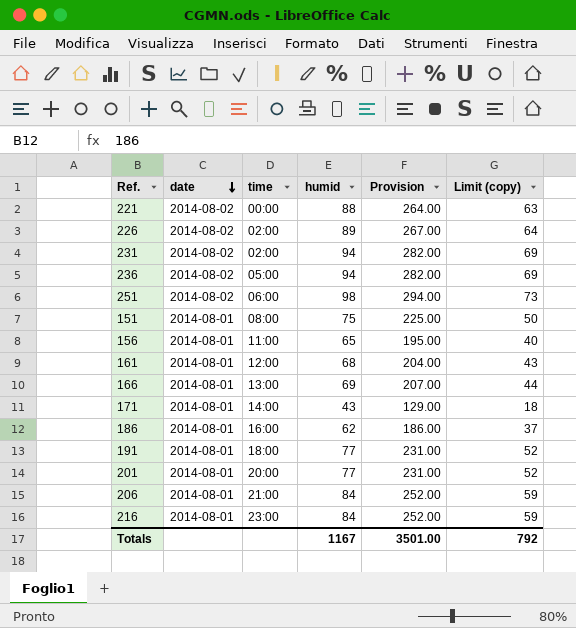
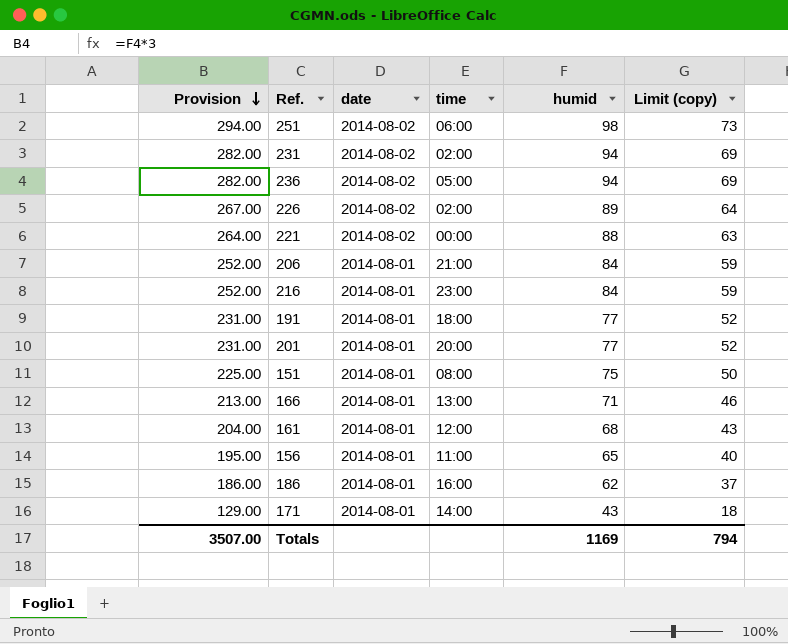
row order: date descending -> Provision descending
column Provision | position: 5 -> 1
166 | Provision: 207.00 -> 213.00
166 | humid: 69 -> 71
166 | Limit (copy): 44 -> 46
Totals | Provision: 3501.00 -> 3507.00
Totals | humid: 1167 -> 1169
Totals | Limit (copy): 792 -> 794

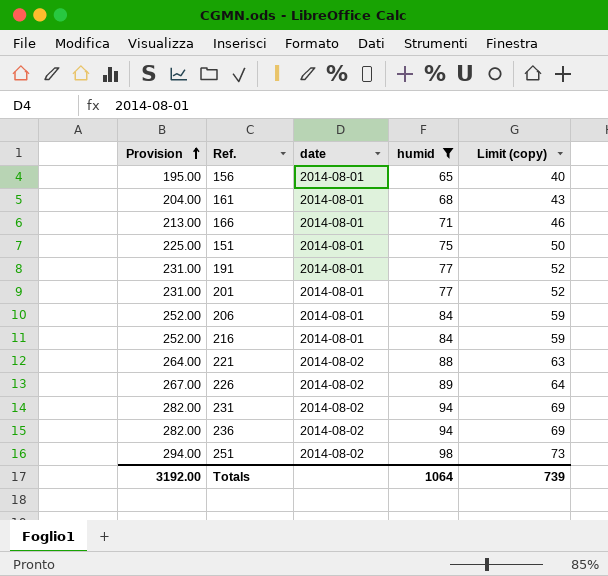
filter: none -> humid >= 65
row order: Provision descending -> Provision ascending
column time | position: 4 -> none
Totals | Provision: 3507.00 -> 3192.00
Totals | humid: 1169 -> 1064
Totals | Limit (copy): 794 -> 739

